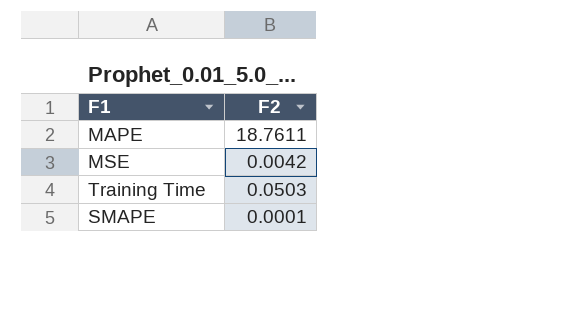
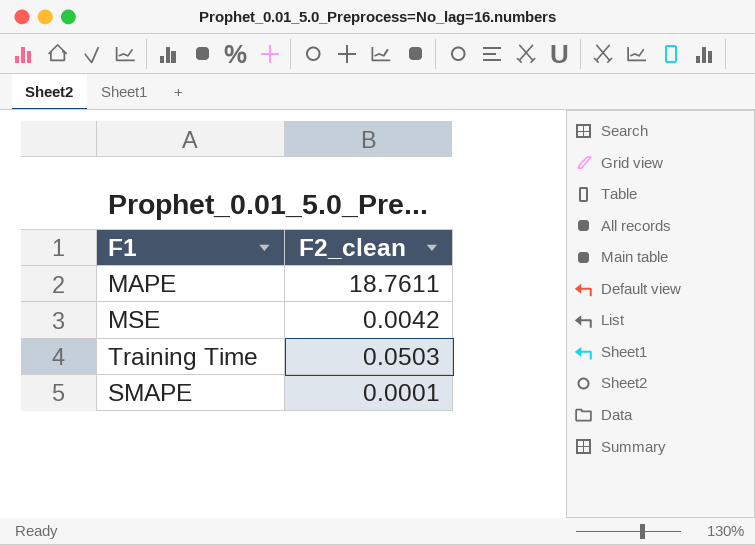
column name: F2 -> F2_clean

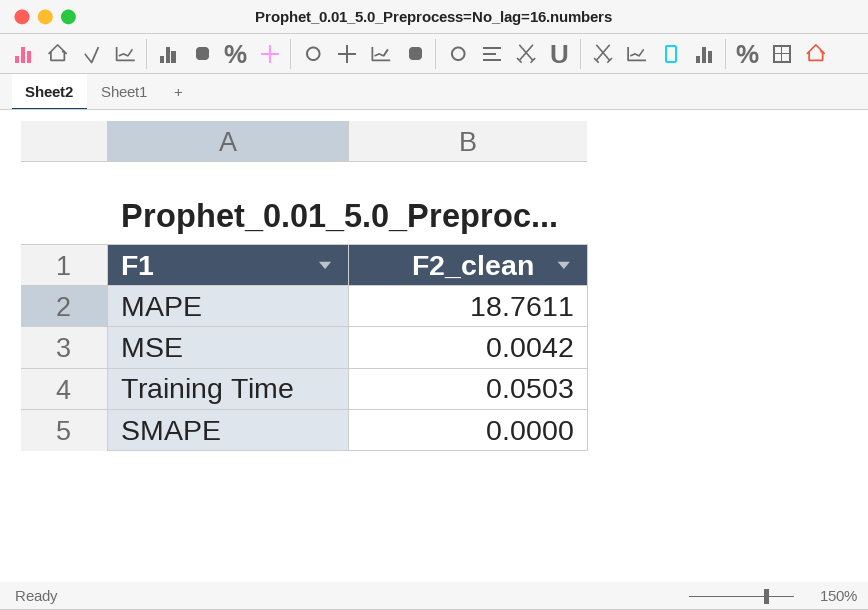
SMAPE | F2_clean: 0.0001 -> 0.0000

